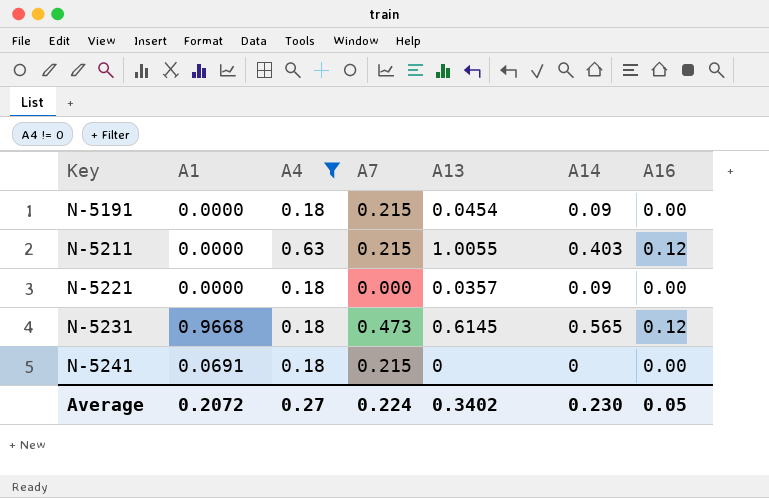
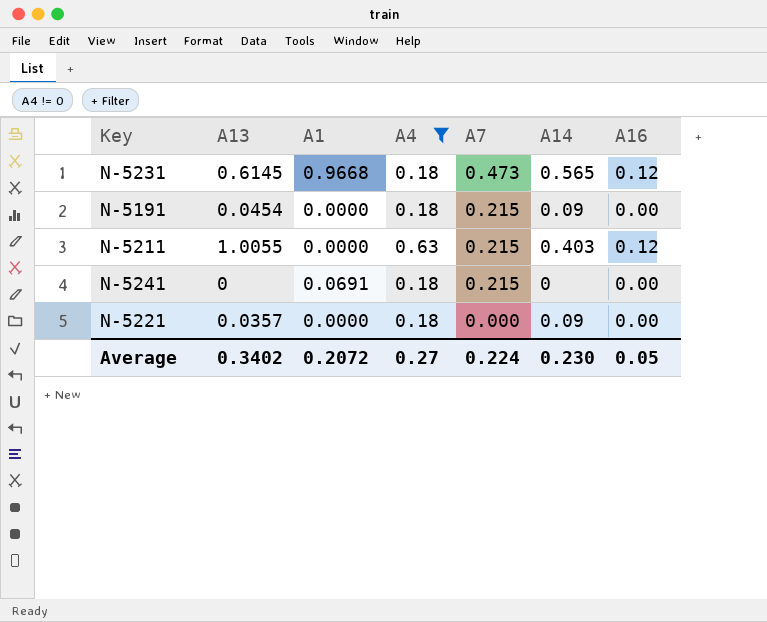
row order: Key ascending -> A7 descending
column A13 | position: 5 -> 2

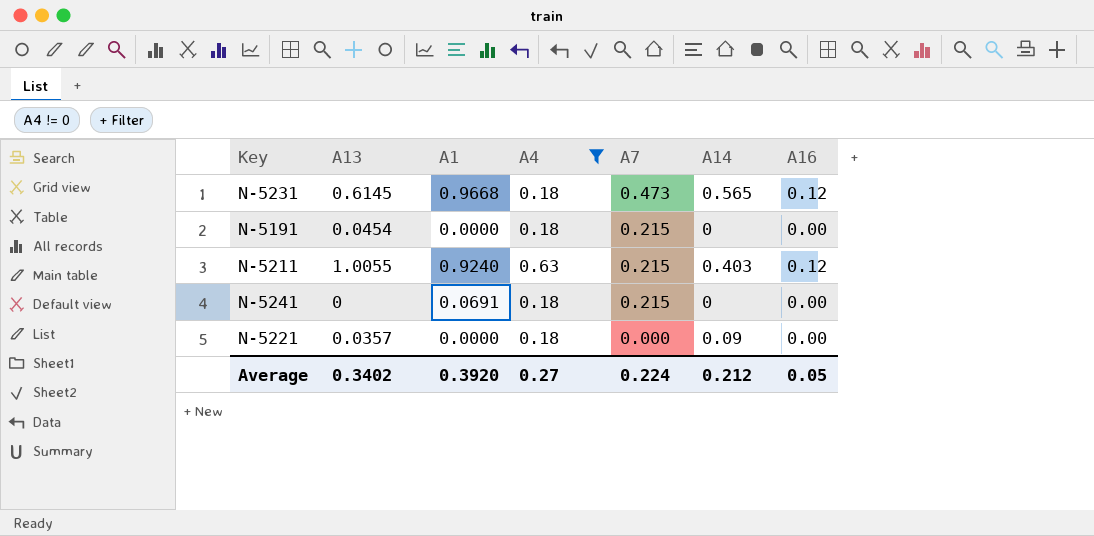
N-5191 | A14: 0.09 -> 0
N-5211 | A1: 0.0000 -> 0.9240
Average | A1: 0.2072 -> 0.3920
Average | A14: 0.230 -> 0.212

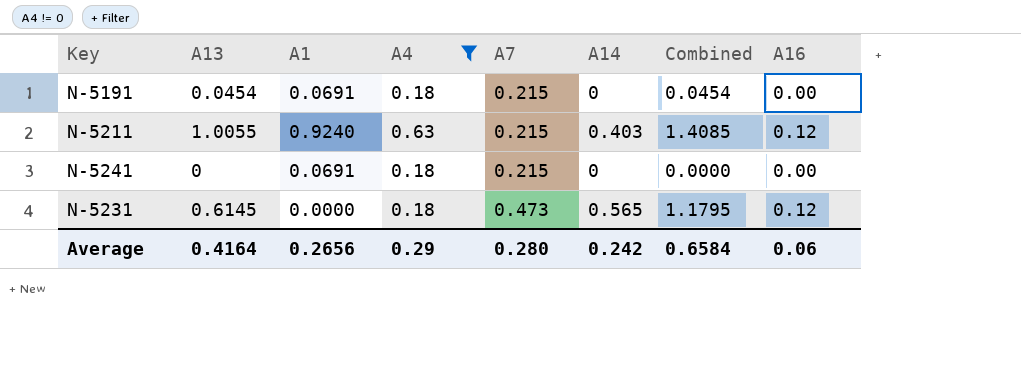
row order: A7 descending -> A7 ascending
column Combined | formula: none -> [A13] + [A14]
row N-5221: 0.0357 | 0.0000 | 0.18 | 0.000 | 0.09 | 0.00 -> none
N-5191 | A1: 0.0000 -> 0.0691
N-5231 | A1: 0.9668 -> 0.0000
Average | A13: 0.3402 -> 0.4164
Average | A1: 0.3920 -> 0.2656
Average | A4: 0.27 -> 0.29
Average | A7: 0.224 -> 0.280
Average | A14: 0.212 -> 0.242
Average | A16: 0.05 -> 0.06

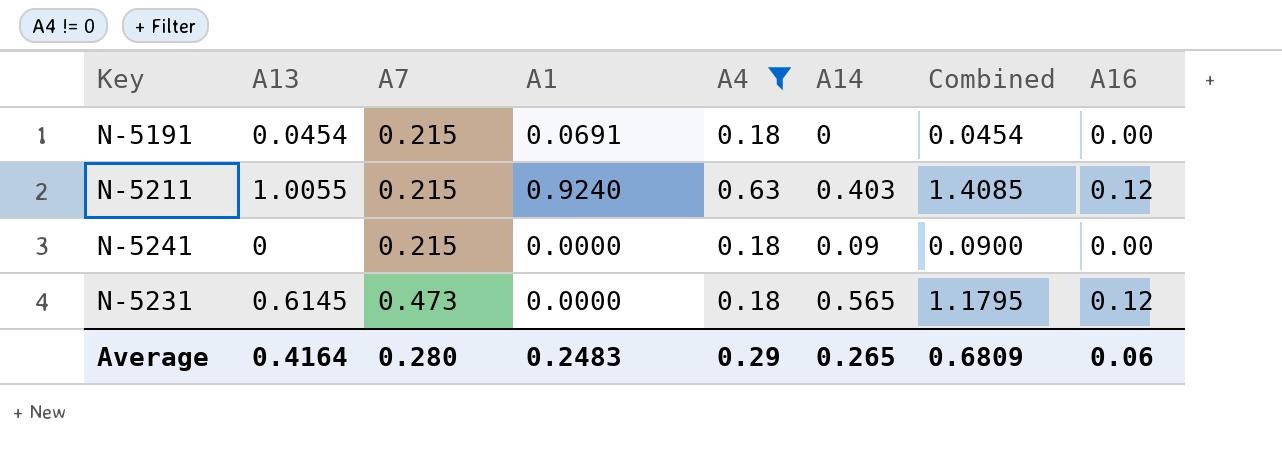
column A7 | position: 5 -> 3
N-5241 | A1: 0.0691 -> 0.0000
N-5241 | A14: 0 -> 0.09
N-5241 | Combined: 0.0000 -> 0.0900
Average | A1: 0.2656 -> 0.2483
Average | A14: 0.242 -> 0.265
Average | Combined: 0.6584 -> 0.6809

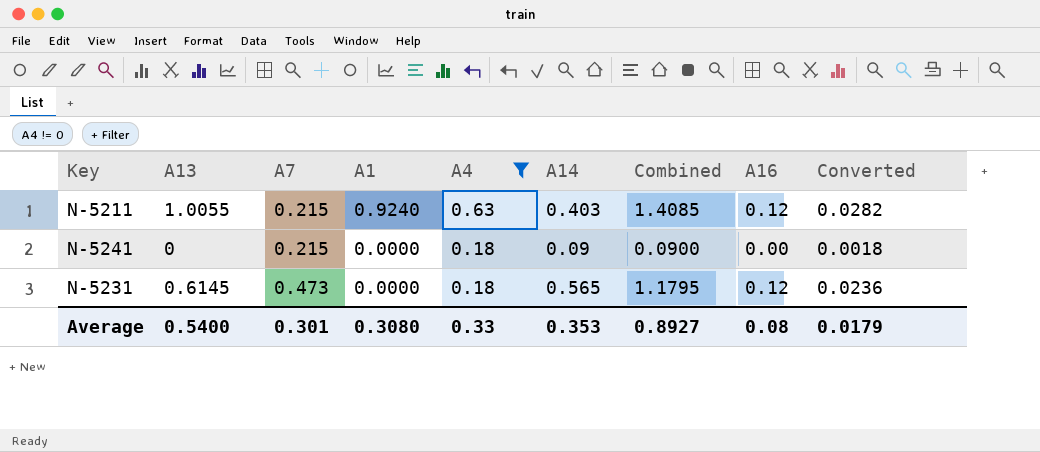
column Converted | formula: none -> [Combined] * 0.02
row N-5191: 0.0454 | 0.215 | 0.0691 | 0.18 | 0 | 0.0454 | 0.00 -> none
Average | A13: 0.4164 -> 0.5400
Average | A7: 0.280 -> 0.301
Average | A1: 0.2483 -> 0.3080
Average | A4: 0.29 -> 0.33
Average | A14: 0.265 -> 0.353
Average | Combined: 0.6809 -> 0.8927
Average | A16: 0.06 -> 0.08

